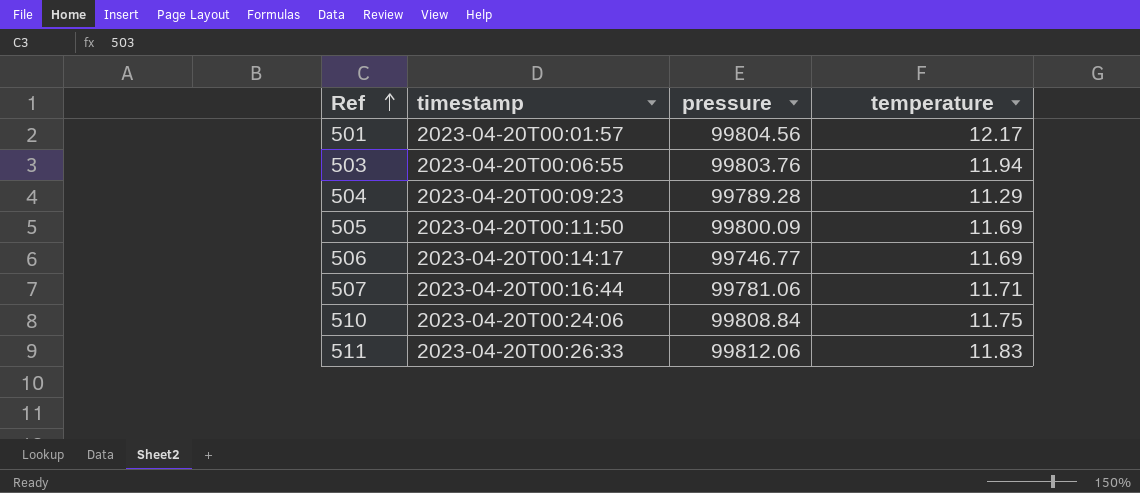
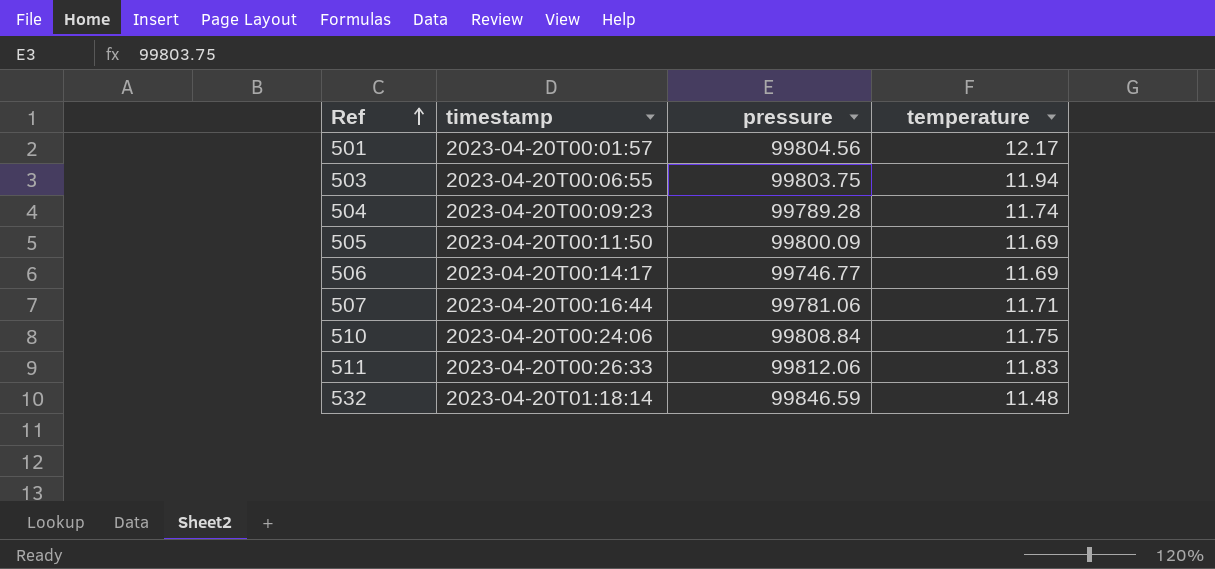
503 | pressure: 99803.76 -> 99803.75
504 | temperature: 11.29 -> 11.74
row 532: none -> 2023-04-20T01:18:14 | 99846.59 | 11.48

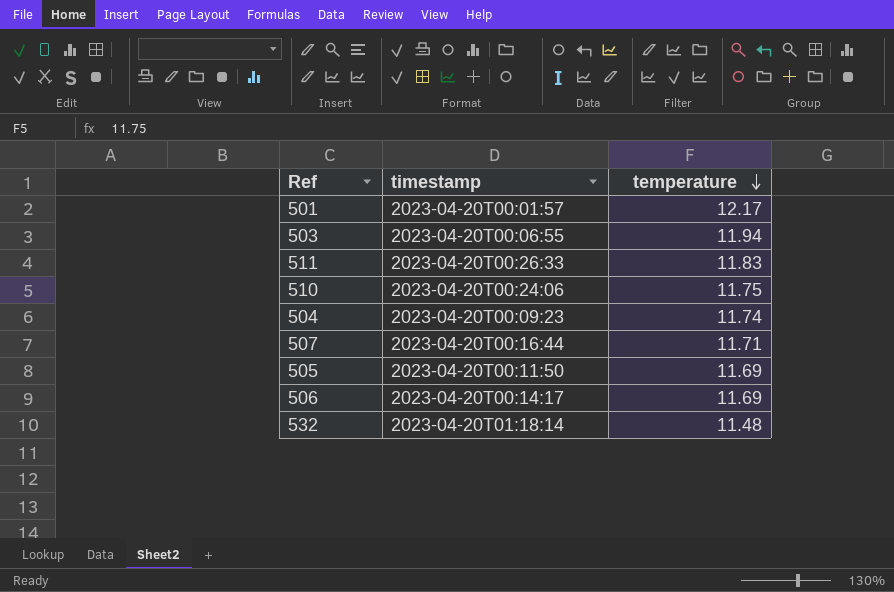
row order: Ref ascending -> temperature descending
column pressure | position: 3 -> none

